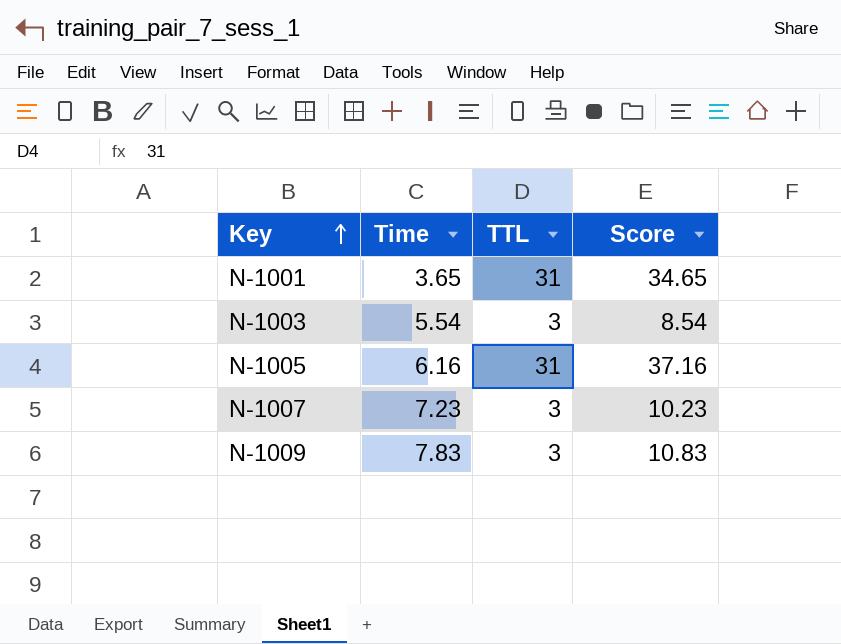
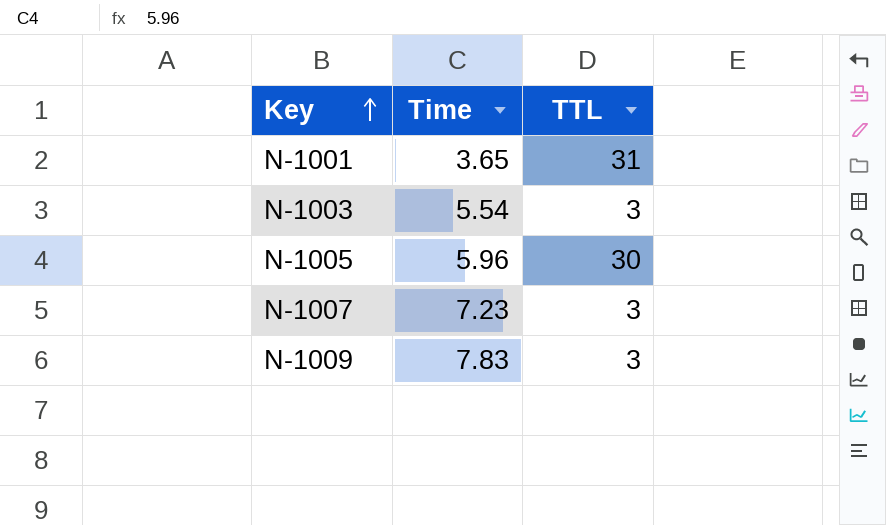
column Score | formula: [Time] + [TTL] -> none
N-1005 | Time: 6.16 -> 5.96
N-1005 | TTL: 31 -> 30

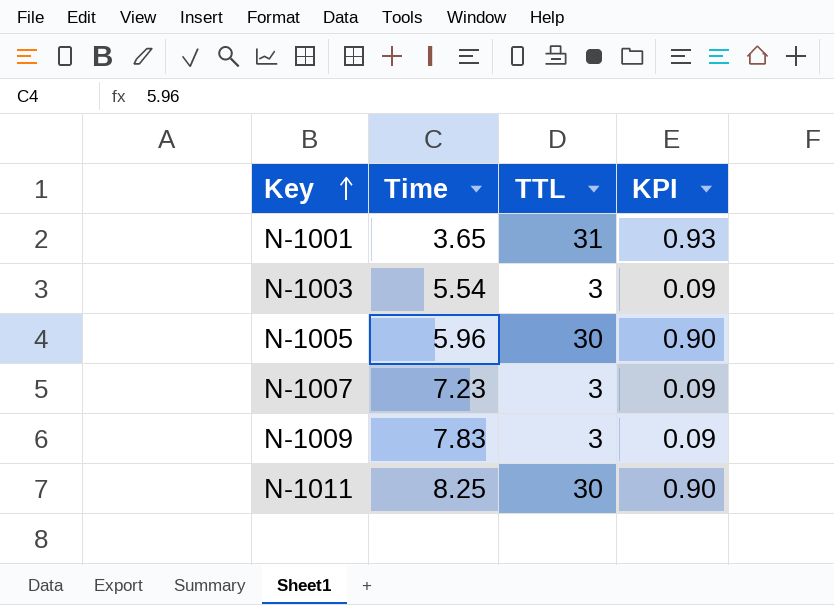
column KPI | formula: none -> [TTL] * 0.03
row N-1011: none -> 8.25 | 30 | 0.90

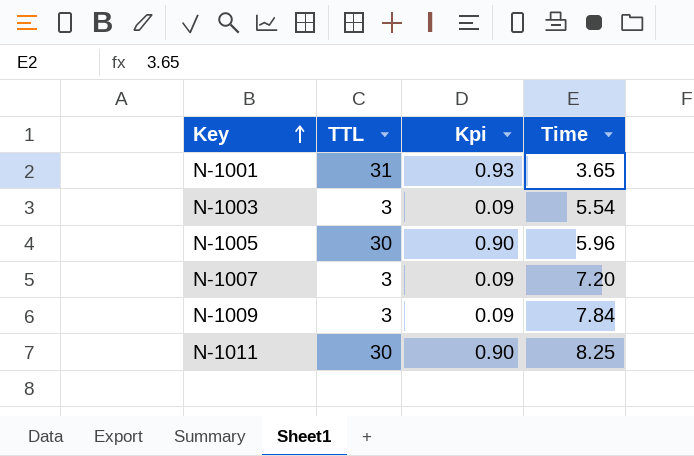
column name: KPI -> Kpi
column Time | position: 2 -> 4
N-1007 | Time: 7.23 -> 7.20
N-1009 | Time: 7.83 -> 7.84

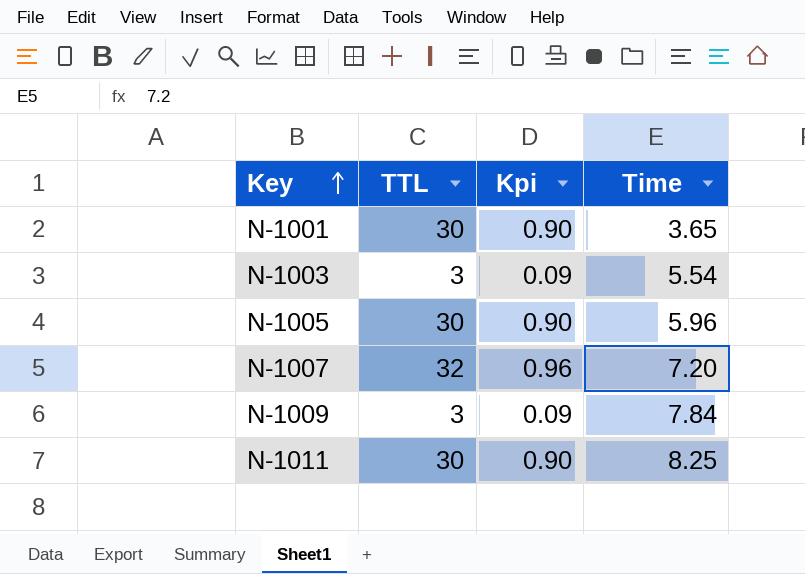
N-1001 | TTL: 31 -> 30
N-1001 | Kpi: 0.93 -> 0.90
N-1007 | TTL: 3 -> 32
N-1007 | Kpi: 0.09 -> 0.96

